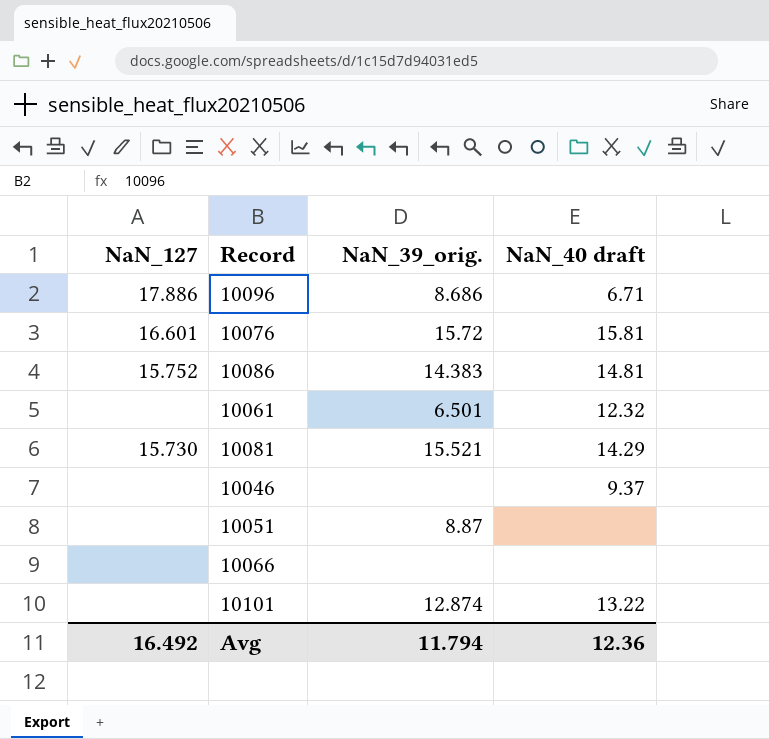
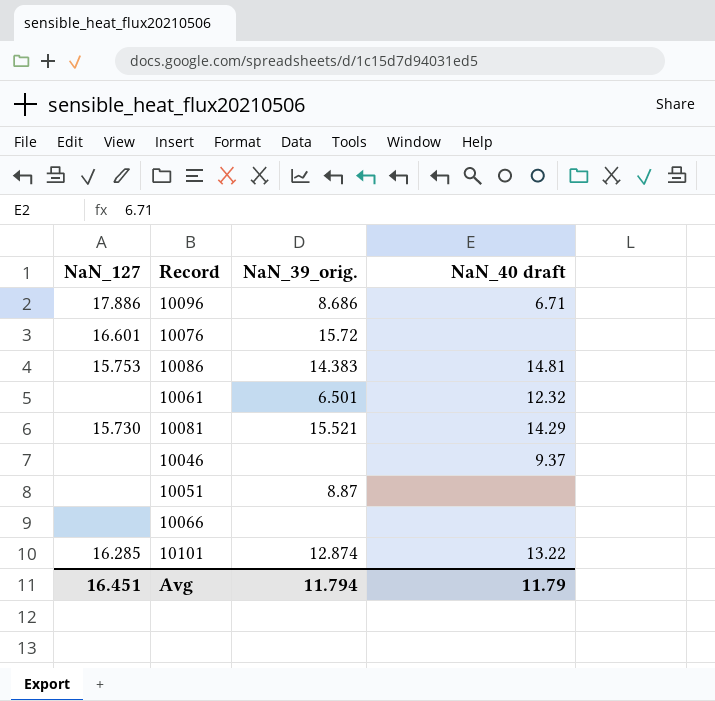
10076 | NaN_40 draft: 15.81 -> none
10086 | NaN_127: 15.752 -> 15.753
10101 | NaN_127: none -> 16.285
Avg | NaN_127: 16.492 -> 16.451
Avg | NaN_40 draft: 12.36 -> 11.79

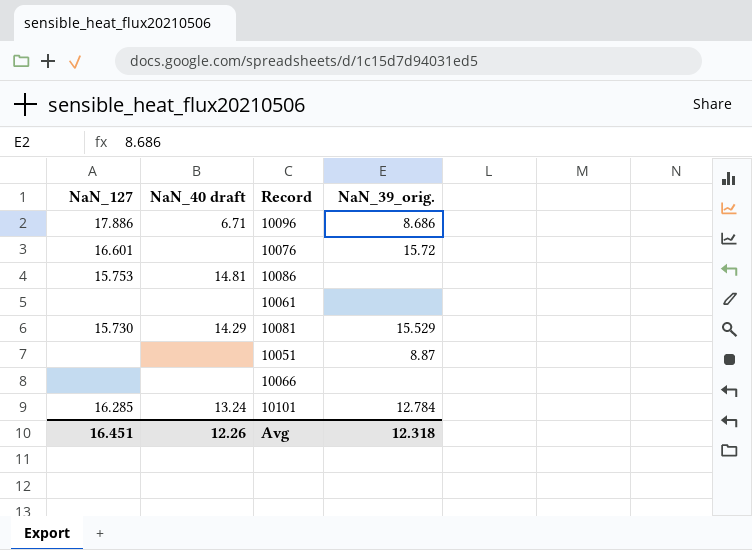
column NaN_40 draft | position: 4 -> 2
row 10046: none | none | 9.37 -> none
10086 | NaN_39_orig.: 14.383 -> none
10061 | NaN_40 draft: 12.32 -> none
10061 | NaN_39_orig.: 6.501 -> none
10081 | NaN_39_orig.: 15.521 -> 15.529
10101 | NaN_40 draft: 13.22 -> 13.24
10101 | NaN_39_orig.: 12.874 -> 12.784
Avg | NaN_40 draft: 11.79 -> 12.26
Avg | NaN_39_orig.: 11.794 -> 12.318

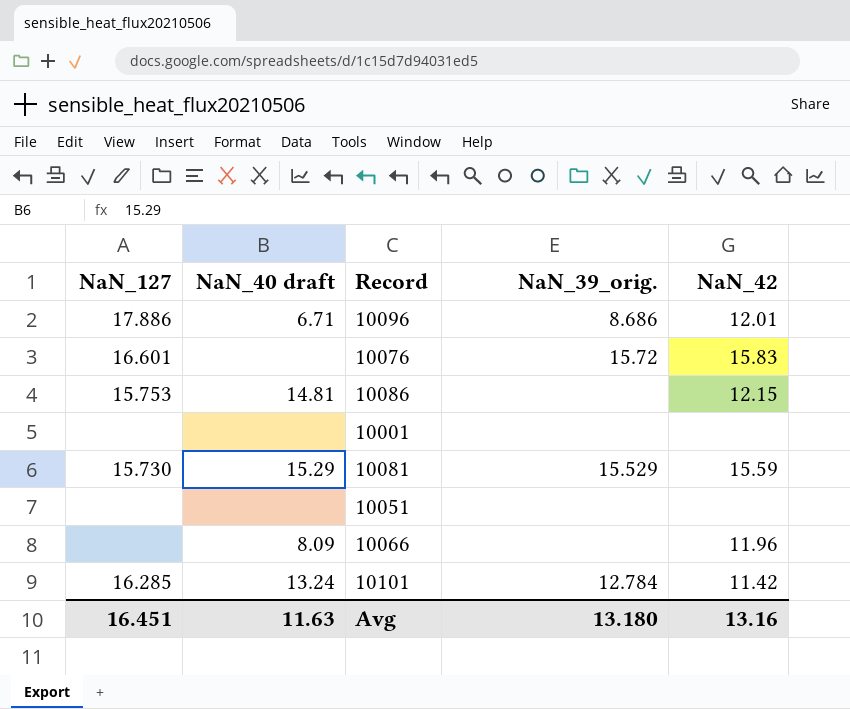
column NaN_42 | position: none -> 5
row 10061: none | none | none -> none
row 10001: none -> none | none | none | none
10081 | NaN_40 draft: 14.29 -> 15.29
10051 | NaN_39_orig.: 8.87 -> none
10066 | NaN_40 draft: none -> 8.09
Avg | NaN_40 draft: 12.26 -> 11.63
Avg | NaN_39_orig.: 12.318 -> 13.180

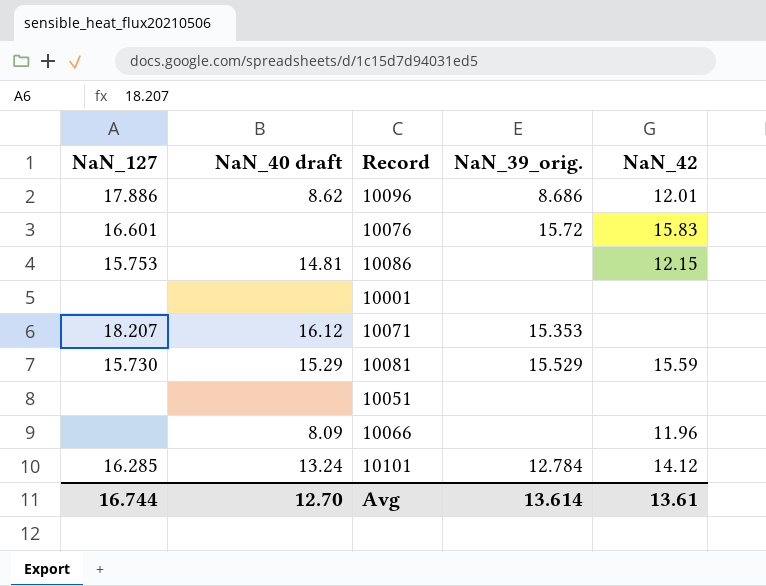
10096 | NaN_40 draft: 6.71 -> 8.62
row 10071: none -> 18.207 | 16.12 | 15.353 | none
10101 | NaN_42: 11.42 -> 14.12
Avg | NaN_127: 16.451 -> 16.744
Avg | NaN_40 draft: 11.63 -> 12.70
Avg | NaN_39_orig.: 13.180 -> 13.614
Avg | NaN_42: 13.16 -> 13.61

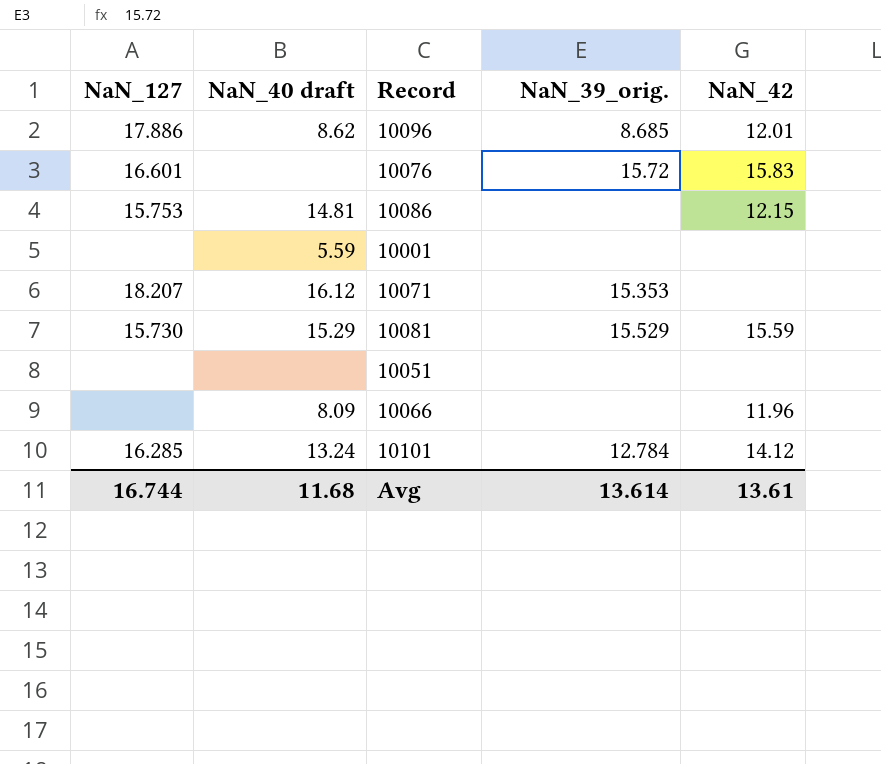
10096 | NaN_39_orig.: 8.686 -> 8.685
10001 | NaN_40 draft: none -> 5.59
Avg | NaN_40 draft: 12.70 -> 11.68

